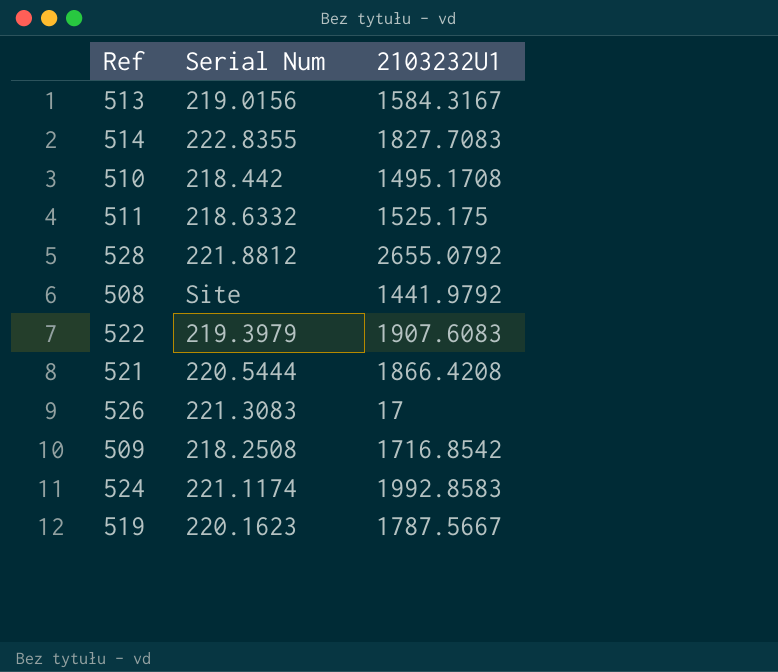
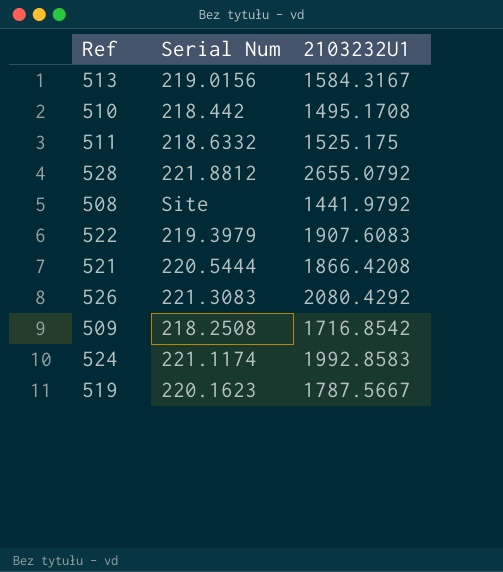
row 514: 222.8355 | 1827.7083 -> none
526 | 2103232U1: 17 -> 2080.4292

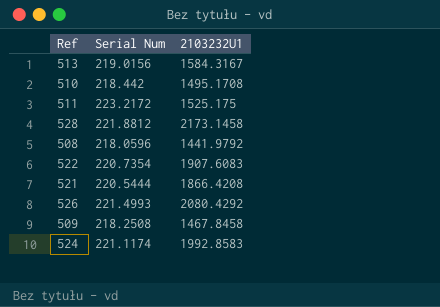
row 519: 220.1623 | 1787.5667 -> none
511 | Serial Num: 218.6332 -> 223.2172
528 | 2103232U1: 2655.0792 -> 2173.1458
508 | Serial Num: Site -> 218.0596
522 | Serial Num: 219.3979 -> 220.7354
526 | Serial Num: 221.3083 -> 221.4993
509 | 2103232U1: 1716.8542 -> 1467.8458

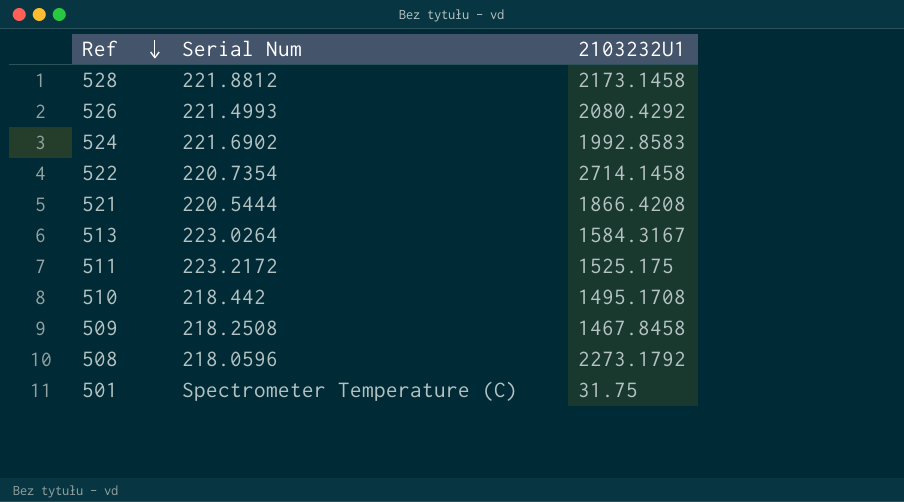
row order: none -> Ref descending
524 | Serial Num: 221.1174 -> 221.6902
522 | 2103232U1: 1907.6083 -> 2714.1458
513 | Serial Num: 219.0156 -> 223.0264
508 | 2103232U1: 1441.9792 -> 2273.1792
row 501: none -> Spectrometer Temperature (C) | 31.75

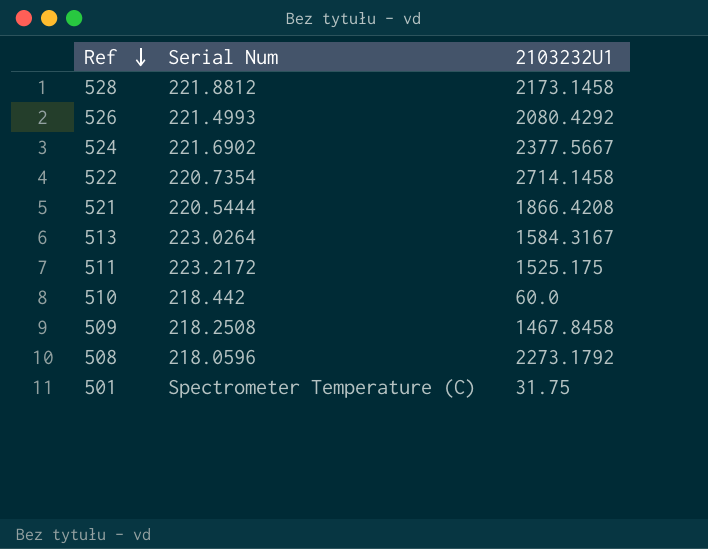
524 | 2103232U1: 1992.8583 -> 2377.5667
510 | 2103232U1: 1495.1708 -> 60.0

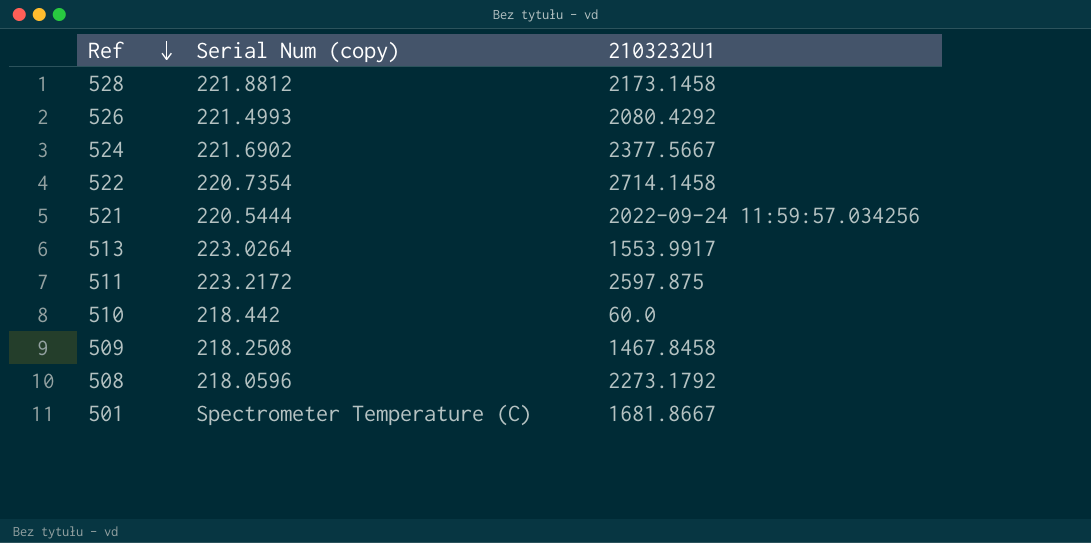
column name: Serial Num -> Serial Num (copy)
521 | 2103232U1: 1866.4208 -> 2022-09-24 11:59:57.034256
513 | 2103232U1: 1584.3167 -> 1553.9917
511 | 2103232U1: 1525.175 -> 2597.875
501 | 2103232U1: 31.75 -> 1681.8667

